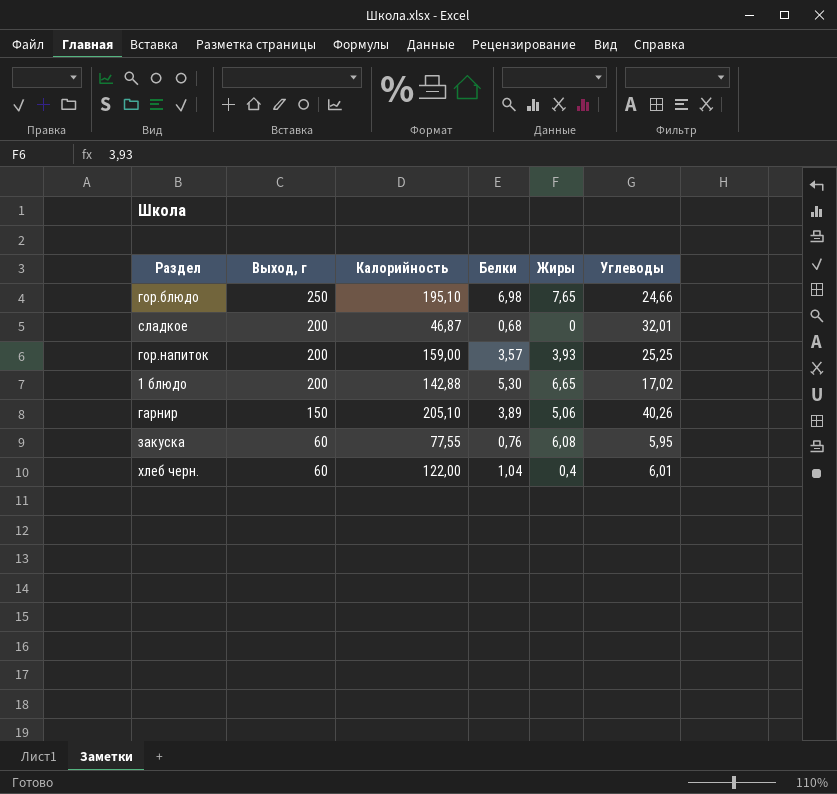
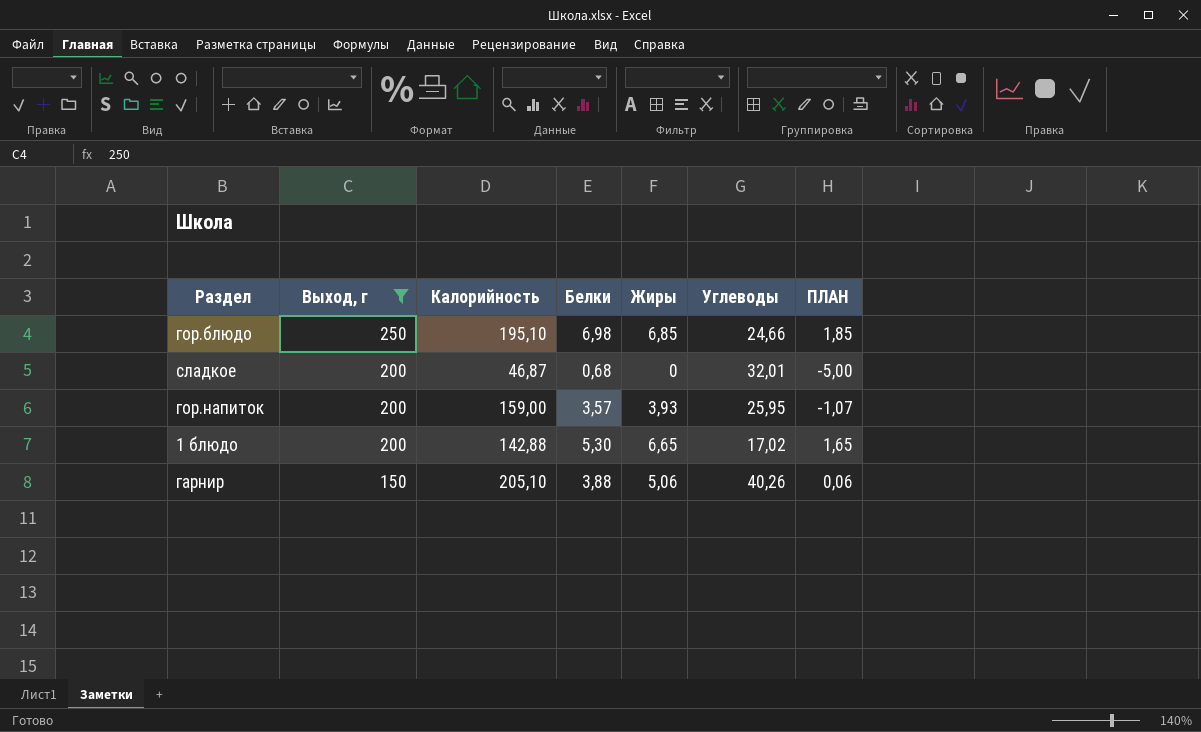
filter: none -> Выход, г != 60
column ПЛАН | formula: none -> [Жиры] - 5
гор.блюдо | Жиры: 7,65 -> 6,85
гор.напиток | Углеводы: 25,25 -> 25,95
гарнир | Белки: 3,89 -> 3,88

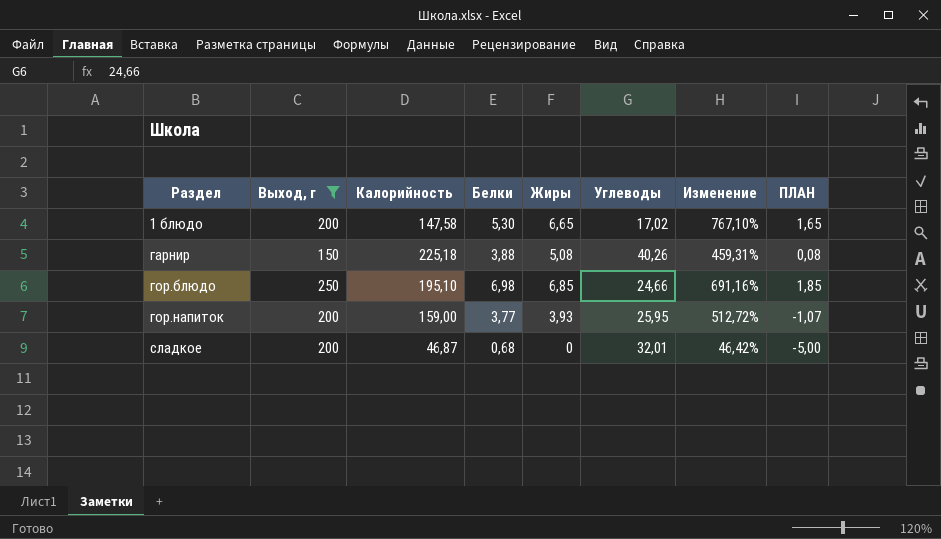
row order: Выход, г descending -> Раздел ascending
column Изменение | formula: none -> ([Калорийность] - [Углеводы]) / [Углеводы]
1 блюдо | Калорийность: 142,88 -> 147,58
гарнир | Калорийность: 205,10 -> 225,18
гарнир | Жиры: 5,06 -> 5,08
гарнир | ПЛАН: 0,06 -> 0,08
гор.напиток | Белки: 3,57 -> 3,77

